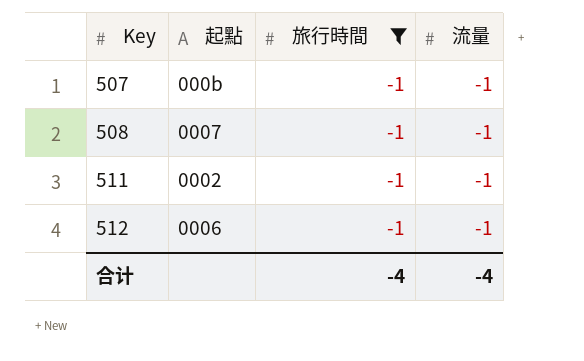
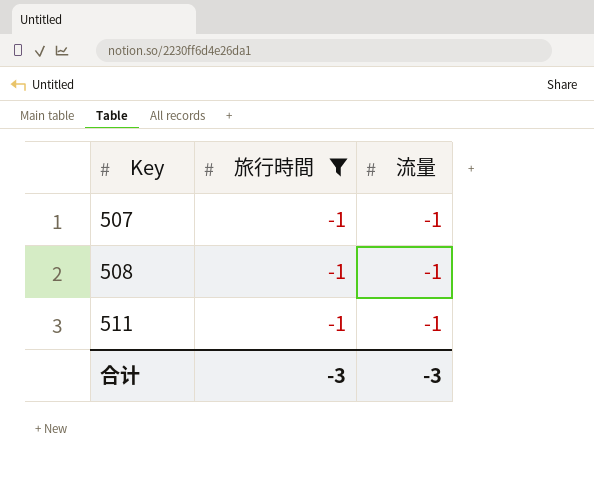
column 起點 | position: 2 -> none
row 512: 0006 | -1 | -1 -> none
合计 | 旅行時間: -4 -> -3
合计 | 流量: -4 -> -3

